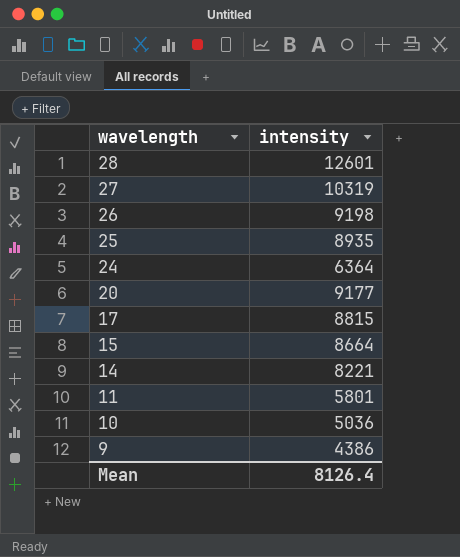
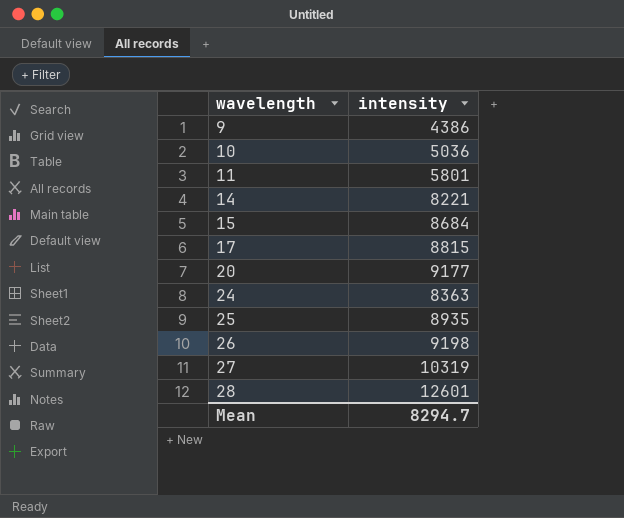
row order: wavelength descending -> wavelength ascending
15 | intensity: 8664 -> 8684
24 | intensity: 6364 -> 8363
Mean | intensity: 8126.4 -> 8294.7

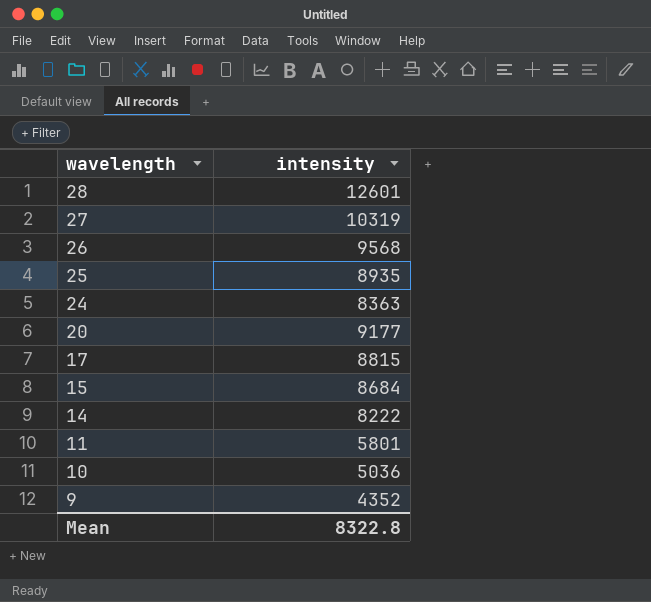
row order: wavelength ascending -> wavelength descending
26 | intensity: 9198 -> 9568
14 | intensity: 8221 -> 8222
9 | intensity: 4386 -> 4352
Mean | intensity: 8294.7 -> 8322.8

